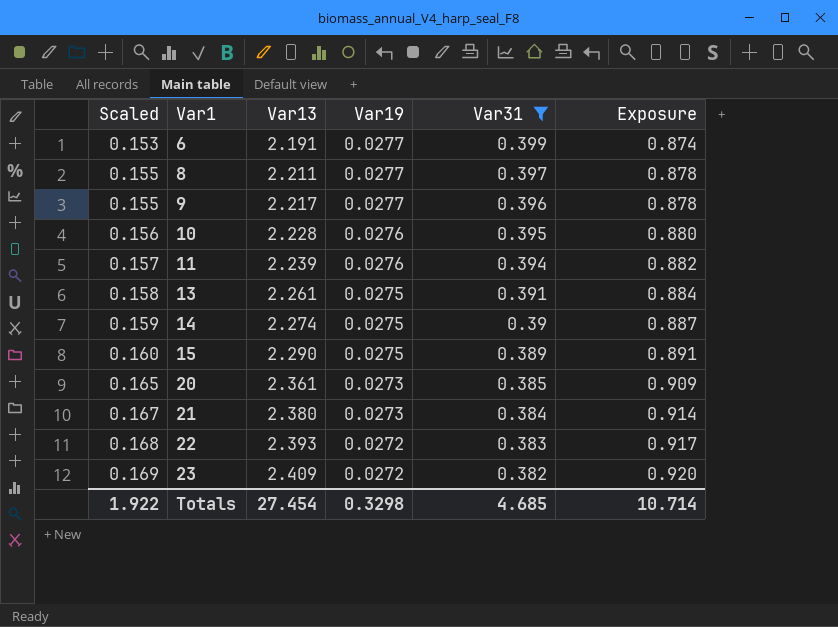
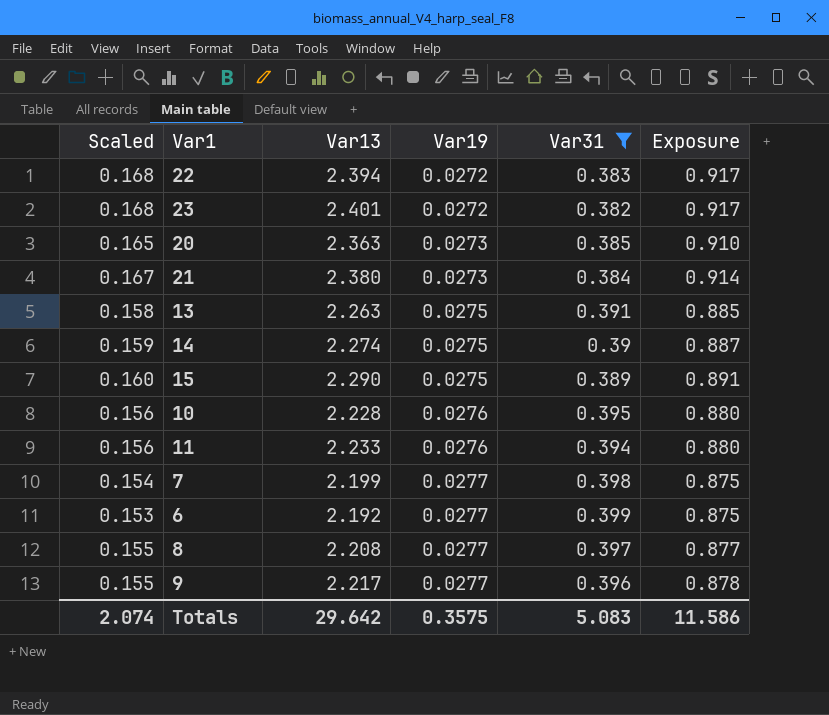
row order: Scaled ascending -> Var19 ascending
22 | Var13: 2.393 -> 2.394
23 | Scaled: 0.169 -> 0.168
23 | Var13: 2.409 -> 2.401
23 | Exposure: 0.920 -> 0.917
20 | Var13: 2.361 -> 2.363
20 | Exposure: 0.909 -> 0.910
13 | Var13: 2.261 -> 2.263
13 | Exposure: 0.884 -> 0.885
11 | Scaled: 0.157 -> 0.156
11 | Var13: 2.239 -> 2.233
11 | Exposure: 0.882 -> 0.880
row 7: none -> 0.154 | 2.199 | 0.0277 | 0.398 | 0.875
6 | Var13: 2.191 -> 2.192
6 | Exposure: 0.874 -> 0.875
8 | Var13: 2.211 -> 2.208
8 | Exposure: 0.878 -> 0.877
Totals | Scaled: 1.922 -> 2.074
Totals | Var13: 27.454 -> 29.642
Totals | Var19: 0.3298 -> 0.3575
Totals | Var31: 4.685 -> 5.083
Totals | Exposure: 10.714 -> 11.586

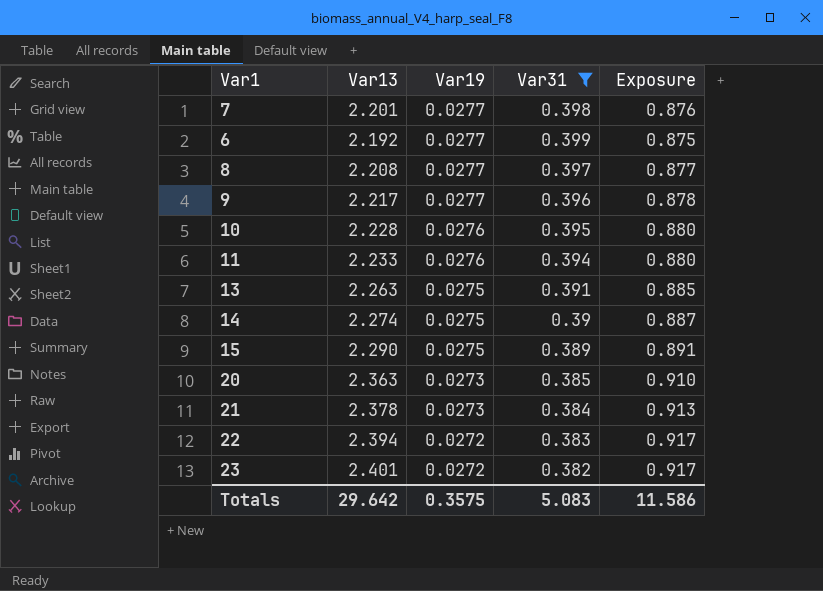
row order: Var19 ascending -> Var19 descending
column Scaled | formula: [Var13] * 0.07 -> none
7 | Var13: 2.199 -> 2.201
7 | Exposure: 0.875 -> 0.876
21 | Var13: 2.380 -> 2.378
21 | Exposure: 0.914 -> 0.913

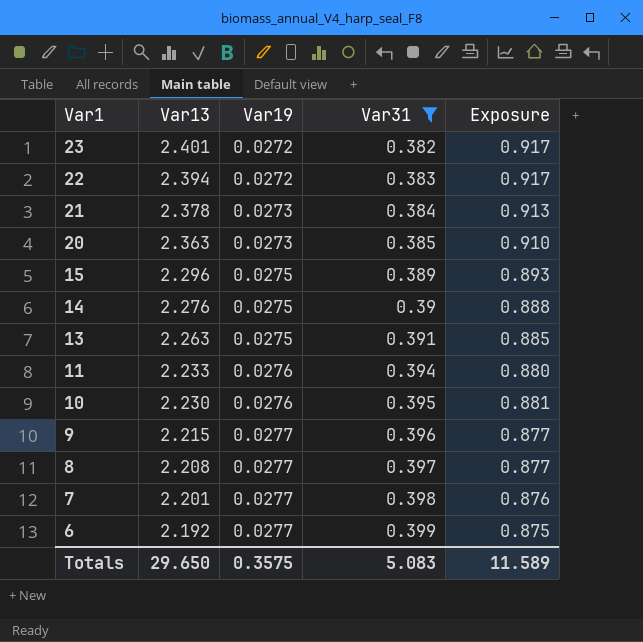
row order: Var19 descending -> Var1 descending
15 | Var13: 2.290 -> 2.296
15 | Exposure: 0.891 -> 0.893
14 | Var13: 2.274 -> 2.276
14 | Exposure: 0.887 -> 0.888
10 | Var13: 2.228 -> 2.230
10 | Exposure: 0.880 -> 0.881
9 | Var13: 2.217 -> 2.215
9 | Exposure: 0.878 -> 0.877
Totals | Var13: 29.642 -> 29.650
Totals | Exposure: 11.586 -> 11.589

